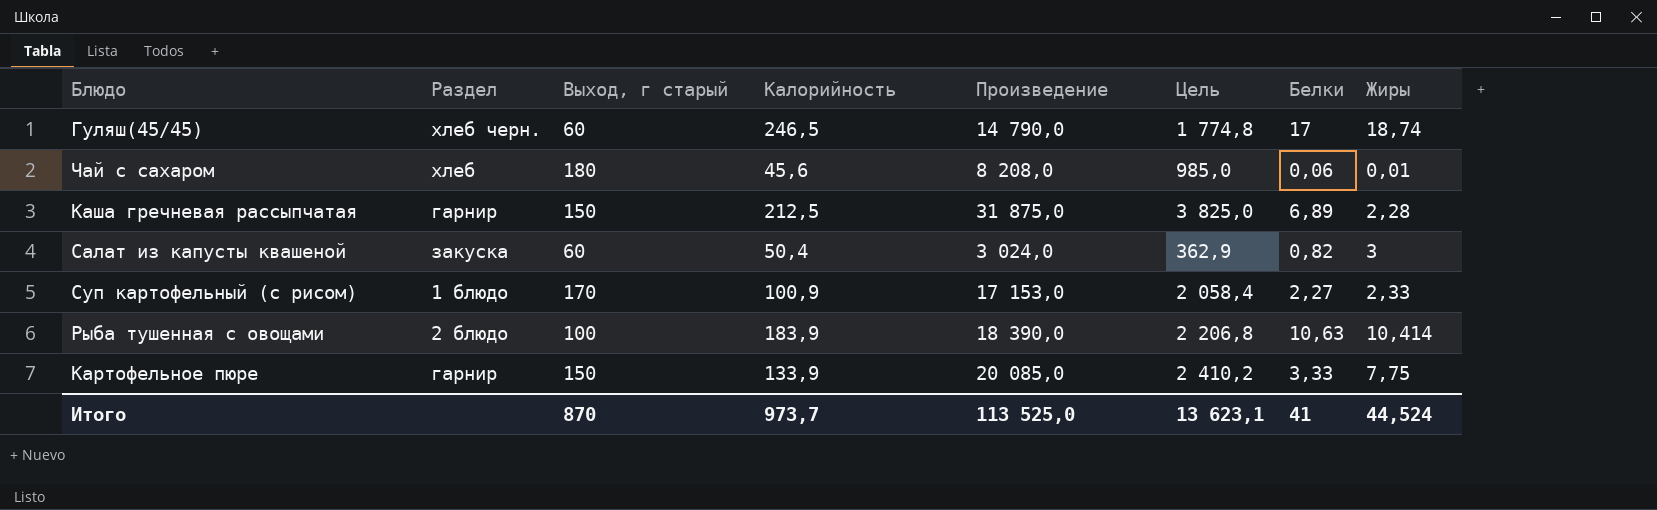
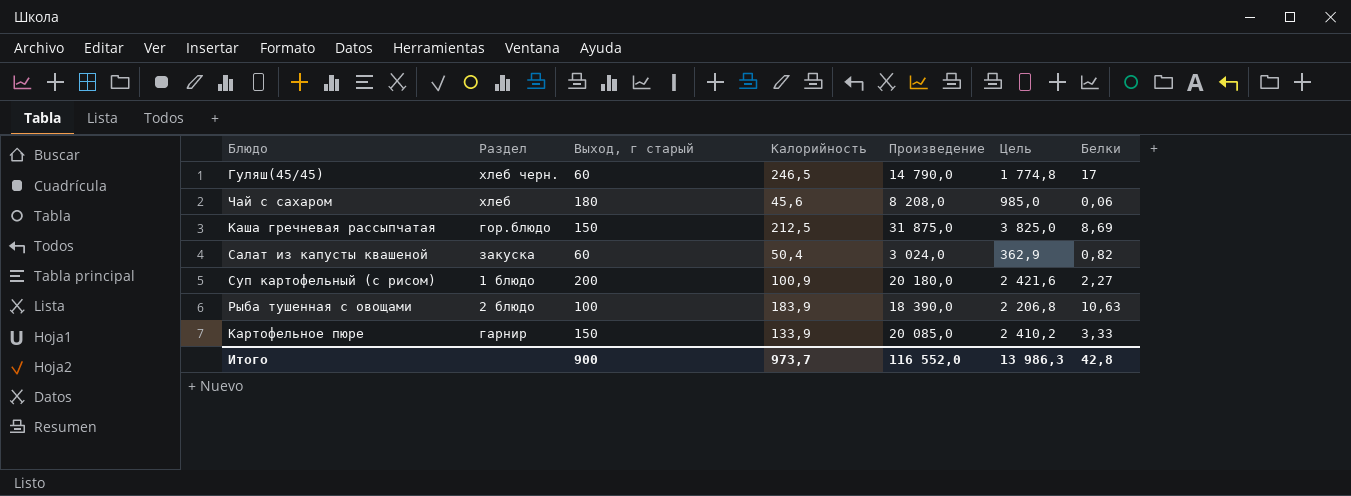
column Жиры | position: 8 -> none
Каша гречневая рассыпчатая | Раздел: гарнир -> гор.блюдо
Каша гречневая рассыпчатая | Белки: 6,89 -> 8,69
Суп картофельный (с рисом) | Выход, г старый: 170 -> 200
Суп картофельный (с рисом) | Произведение: 17 153,0 -> 20 180,0
Суп картофельный (с рисом) | Цель: 2 058,4 -> 2 421,6
Итого | Выход, г старый: 870 -> 900
Итого | Произведение: 113 525,0 -> 116 552,0
Итого | Цель: 13 623,1 -> 13 986,3
Итого | Белки: 41 -> 42,8

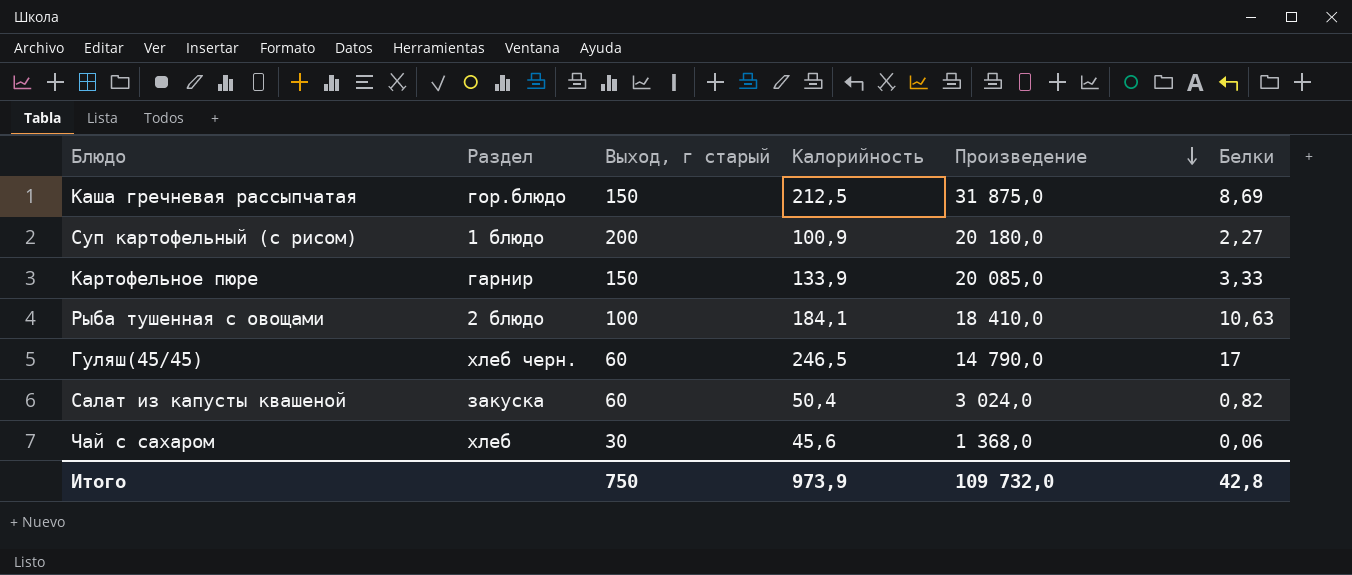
row order: none -> Произведение descending
column Цель | formula: [Произведение] * 0,12 -> none
Рыба тушенная с овощами | Калорийность: 183,9 -> 184,1
Рыба тушенная с овощами | Произведение: 18 390,0 -> 18 410,0
Чай с сахаром | Выход, г старый: 180 -> 30
Чай с сахаром | Произведение: 8 208,0 -> 1 368,0
Итого | Выход, г старый: 900 -> 750
Итого | Калорийность: 973,7 -> 973,9
Итого | Произведение: 116 552,0 -> 109 732,0

